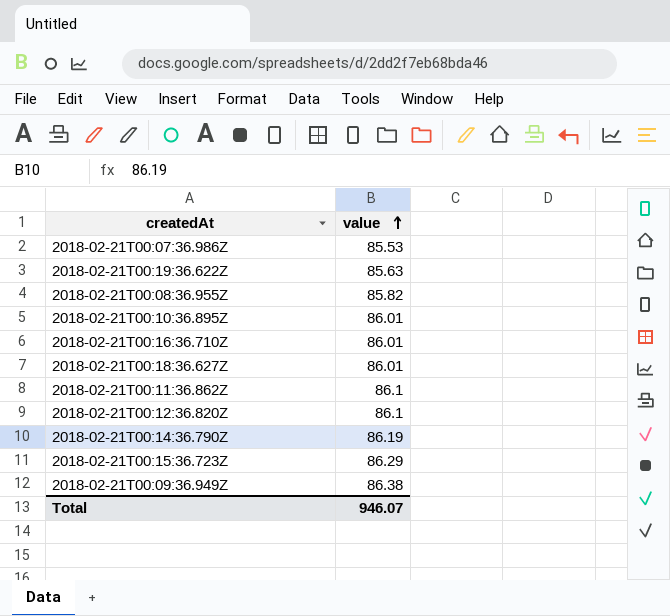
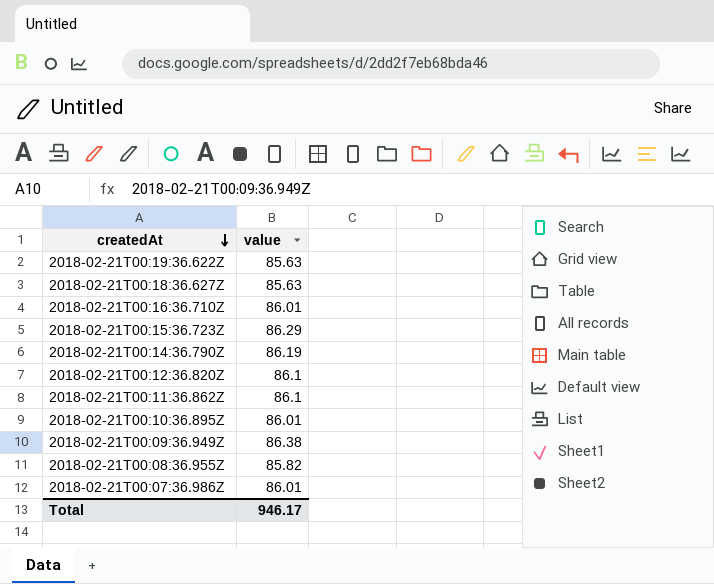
row order: value ascending -> createdAt descending
2018-02-21T00:18:36.627Z | value: 86.01 -> 85.63
2018-02-21T00:07:36.986Z | value: 85.53 -> 86.01
Total | value: 946.07 -> 946.17

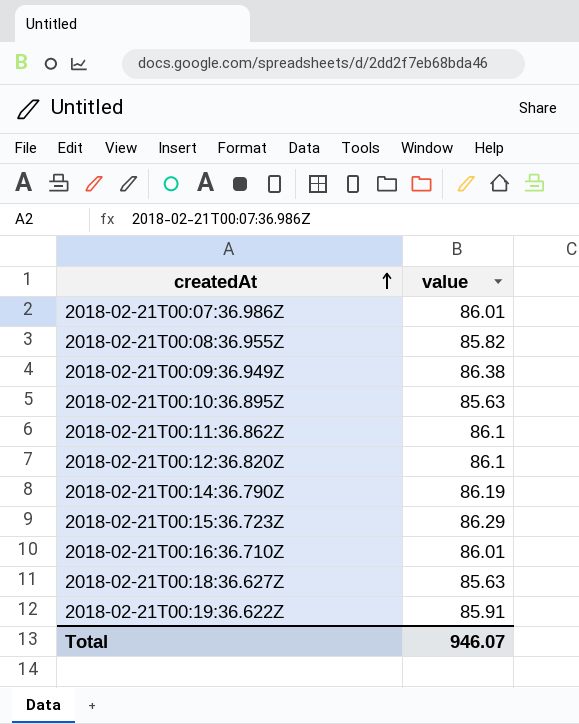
row order: createdAt descending -> createdAt ascending
2018-02-21T00:10:36.895Z | value: 86.01 -> 85.63
2018-02-21T00:19:36.622Z | value: 85.63 -> 85.91
Total | value: 946.17 -> 946.07

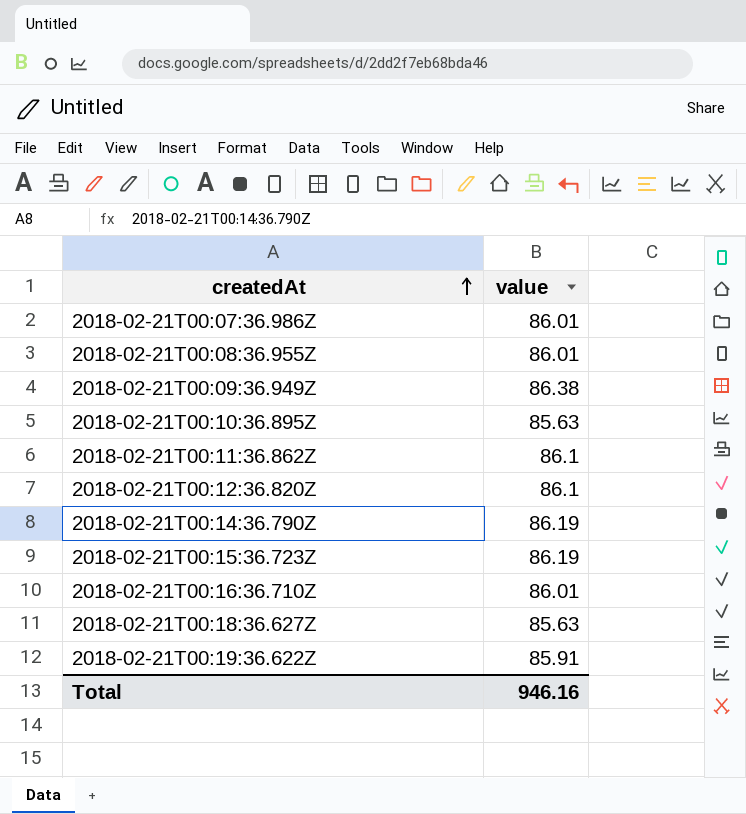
2018-02-21T00:08:36.955Z | value: 85.82 -> 86.01
2018-02-21T00:15:36.723Z | value: 86.29 -> 86.19
Total | value: 946.07 -> 946.16

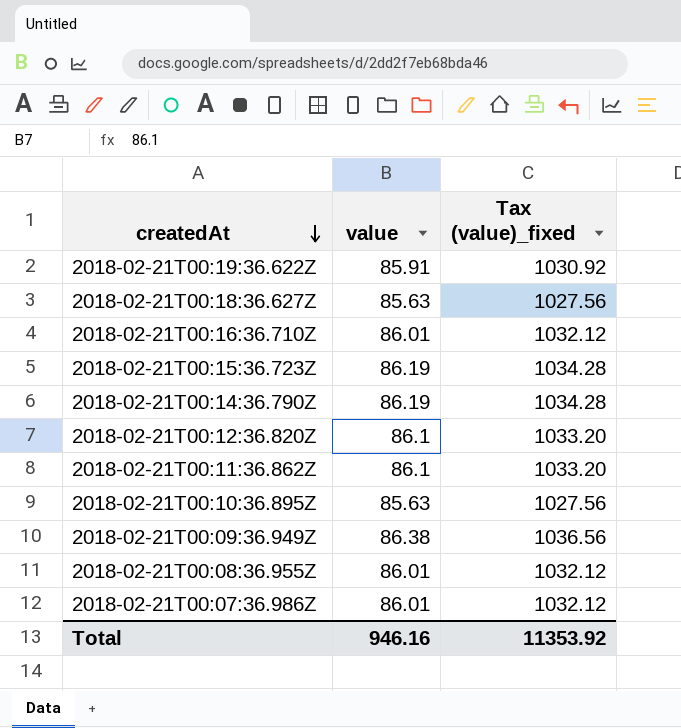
row order: createdAt ascending -> createdAt descending
column Tax (value)_fixed | formula: none -> [value] * 12

